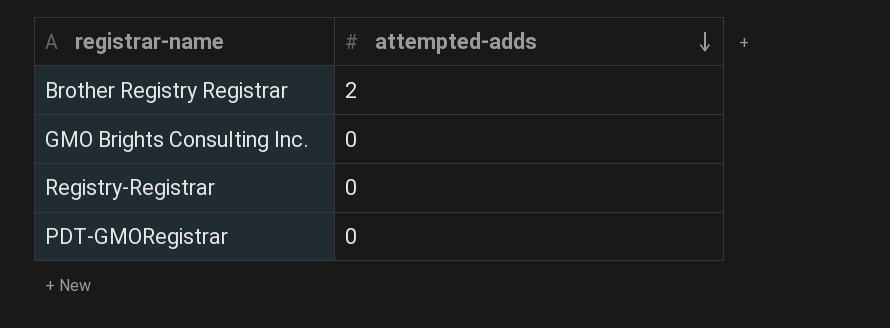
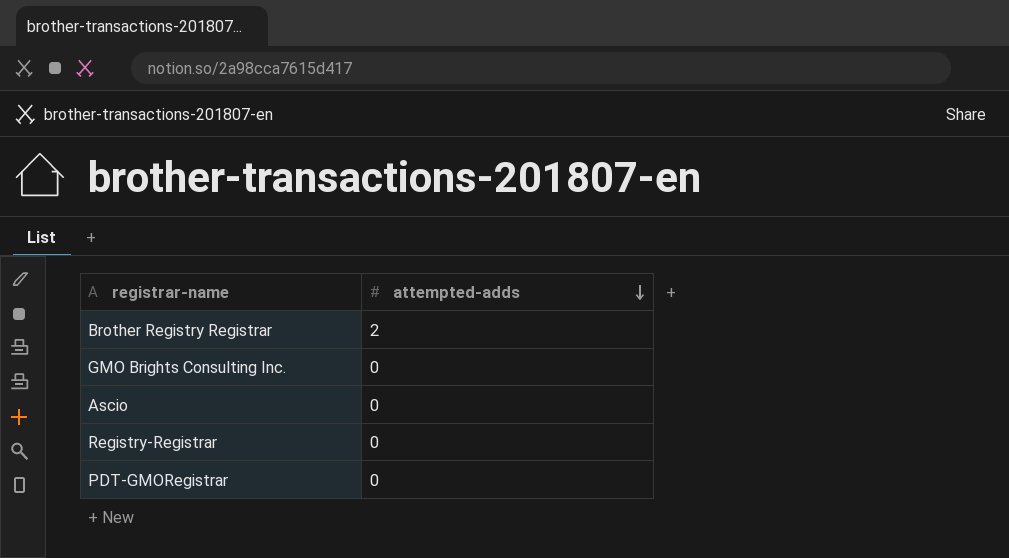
row Ascio: none -> 0

